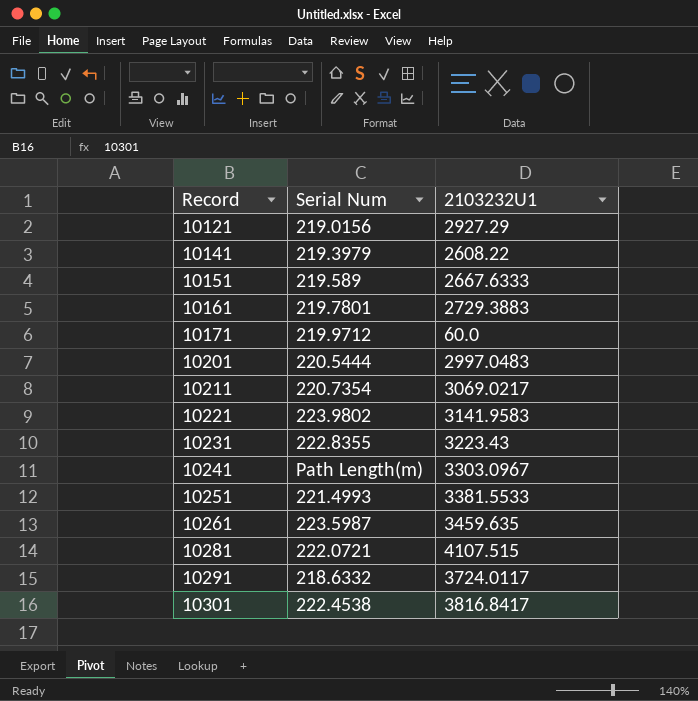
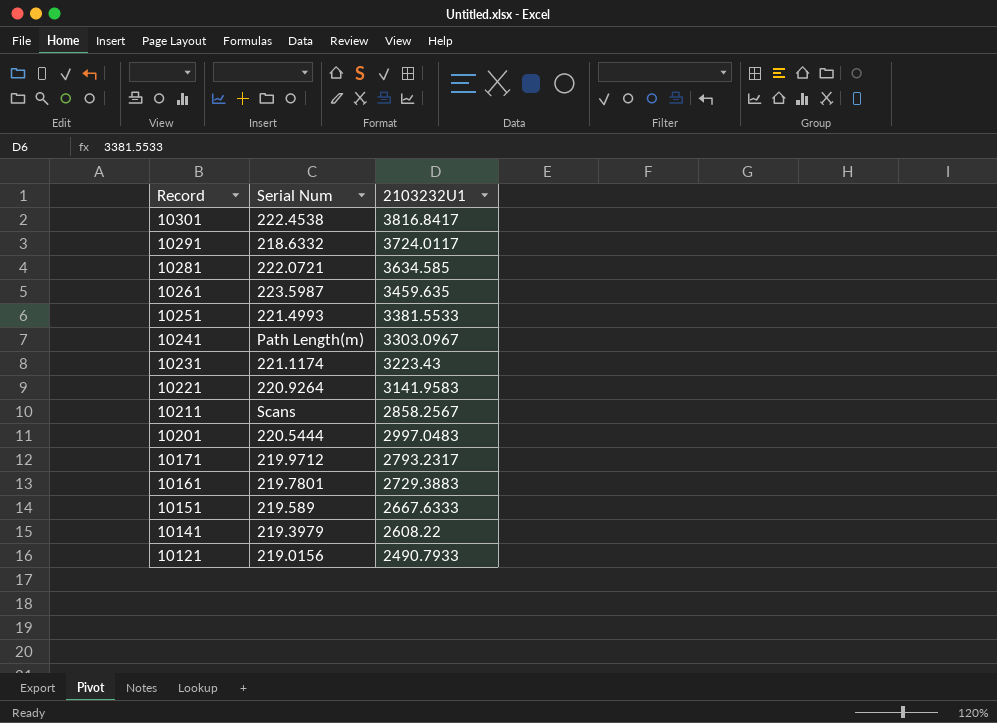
row order: Record ascending -> Record descending
10281 | 2103232U1: 4107.515 -> 3634.585
10231 | Serial Num: 222.8355 -> 221.1174
10221 | Serial Num: 223.9802 -> 220.9264
10211 | Serial Num: 220.7354 -> Scans
10211 | 2103232U1: 3069.0217 -> 2858.2567
10171 | 2103232U1: 60.0 -> 2793.2317
10121 | 2103232U1: 2927.29 -> 2490.7933

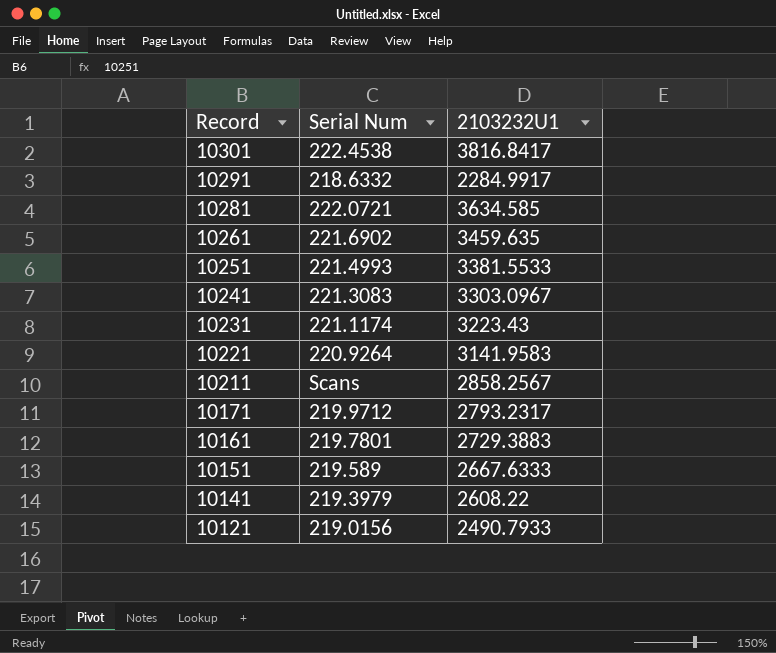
row 10201: 220.5444 | 2997.0483 -> none
10291 | 2103232U1: 3724.0117 -> 2284.9917
10261 | Serial Num: 223.5987 -> 221.6902
10241 | Serial Num: Path Length(m) -> 221.3083

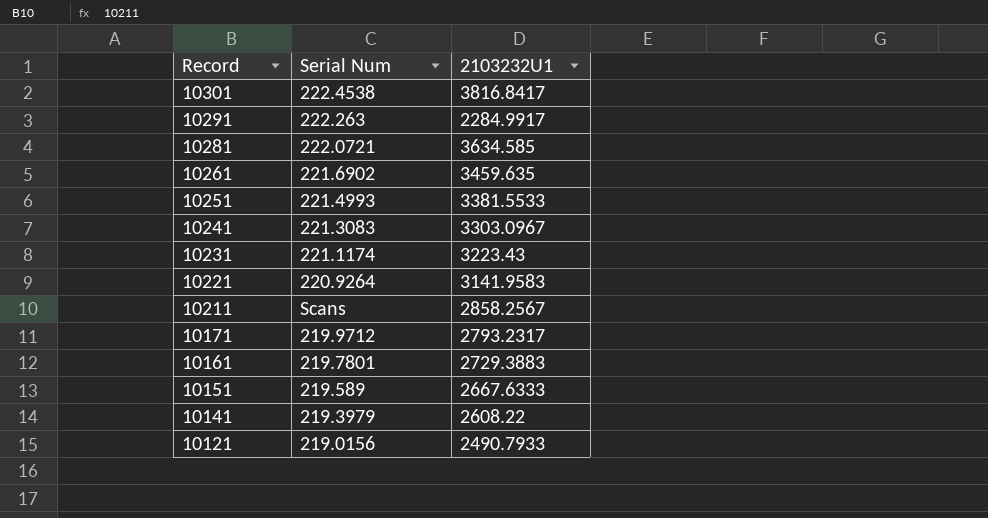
10291 | Serial Num: 218.6332 -> 222.263

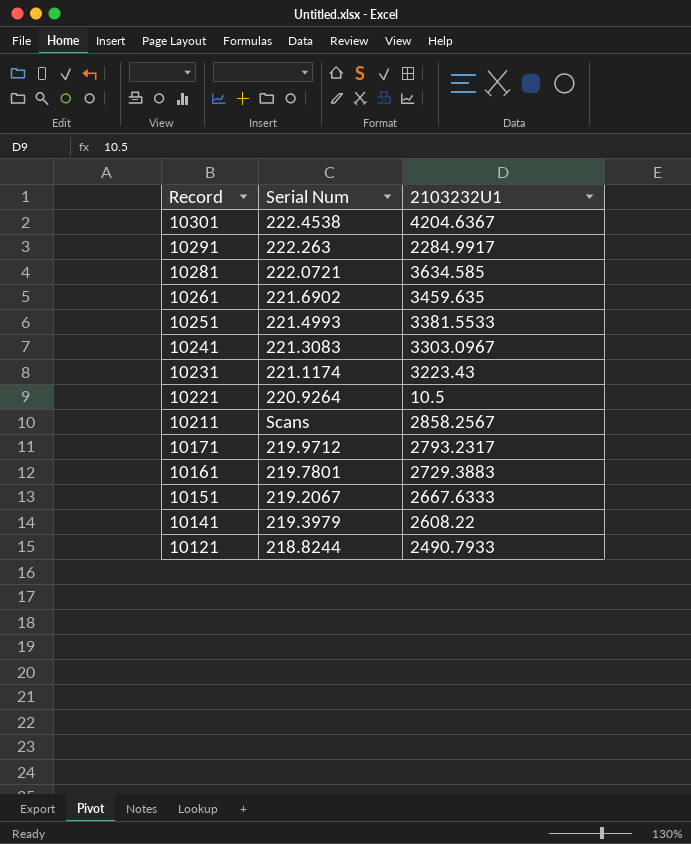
10301 | 2103232U1: 3816.8417 -> 4204.6367
10221 | 2103232U1: 3141.9583 -> 10.5
10151 | Serial Num: 219.589 -> 219.2067
10121 | Serial Num: 219.0156 -> 218.8244

